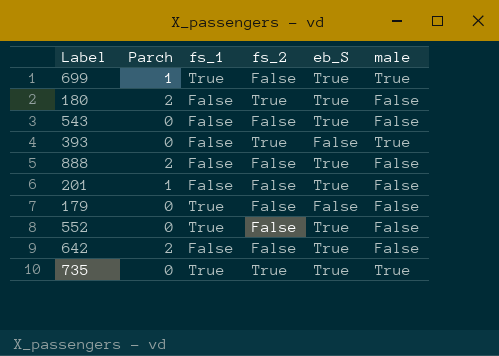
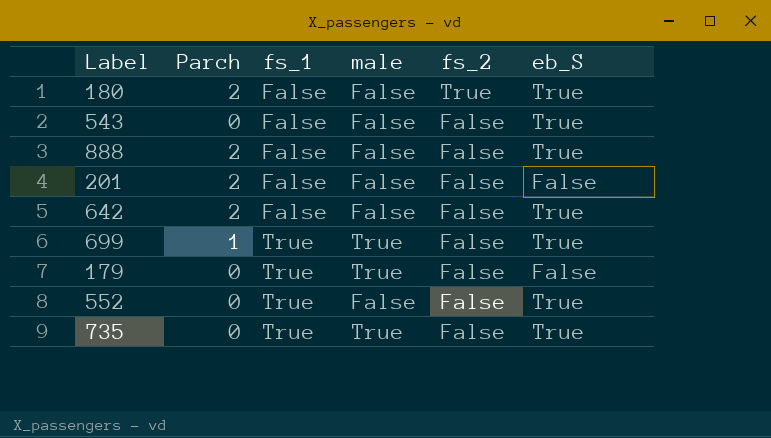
row order: none -> fs_1 ascending
column male | position: 6 -> 4
row 393: 0 | False | True | False | True -> none
201 | Parch: 1 -> 2
201 | eb_S: True -> False
179 | male: False -> True
735 | fs_2: True -> False

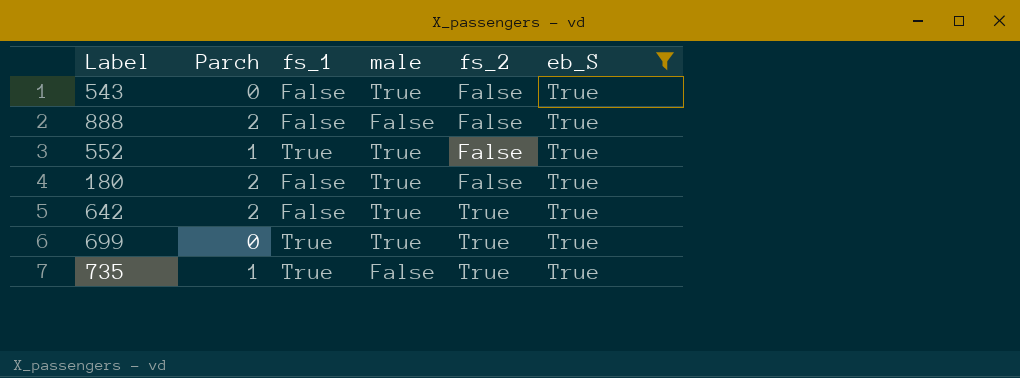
filter: none -> eb_S = True
row order: fs_1 ascending -> fs_2 ascending
543 | male: False -> True
552 | Parch: 0 -> 1
552 | male: False -> True
180 | male: False -> True
180 | fs_2: True -> False
642 | male: False -> True
642 | fs_2: False -> True
699 | Parch: 1 -> 0
699 | fs_2: False -> True
735 | Parch: 0 -> 1
735 | male: True -> False
735 | fs_2: False -> True

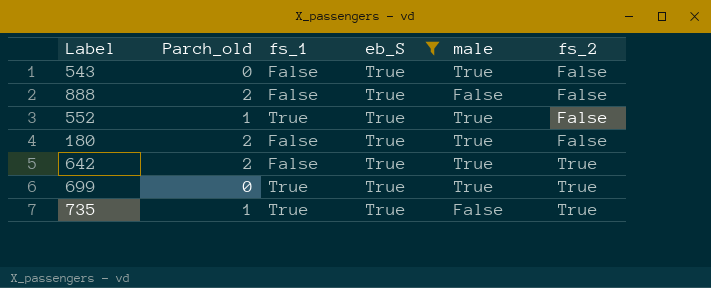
column name: Parch -> Parch_old
column eb_S | position: 6 -> 4

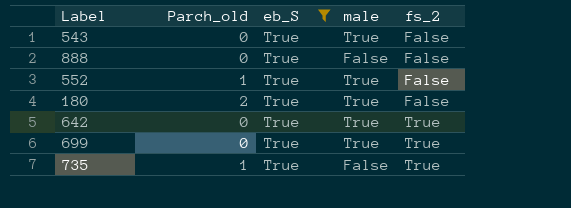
column fs_1 | position: 3 -> none
888 | Parch_old: 2 -> 0
642 | Parch_old: 2 -> 0

